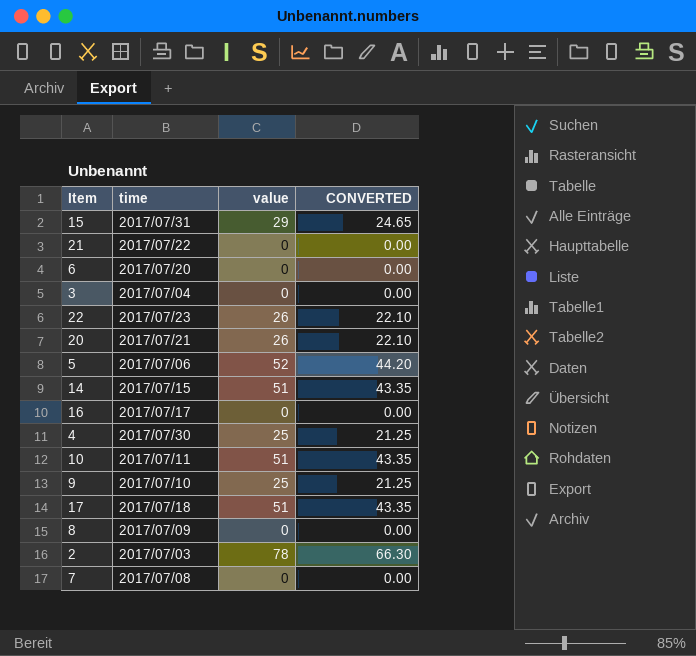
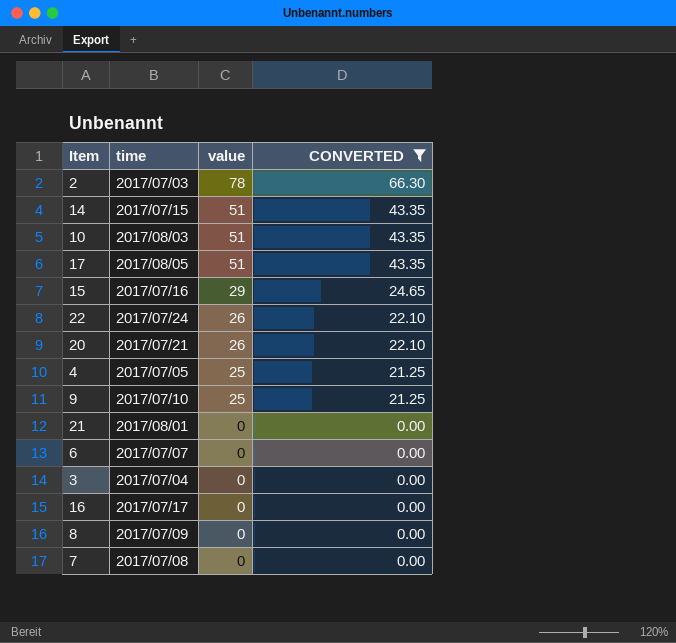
filter: none -> CONVERTED != 44.20
row order: none -> value descending
10 | time: 2017/07/11 -> 2017/08/03
17 | time: 2017/07/18 -> 2017/08/05
15 | time: 2017/07/31 -> 2017/07/16
22 | time: 2017/07/23 -> 2017/07/24
4 | time: 2017/07/30 -> 2017/07/05
21 | time: 2017/07/22 -> 2017/08/01
6 | time: 2017/07/20 -> 2017/07/07

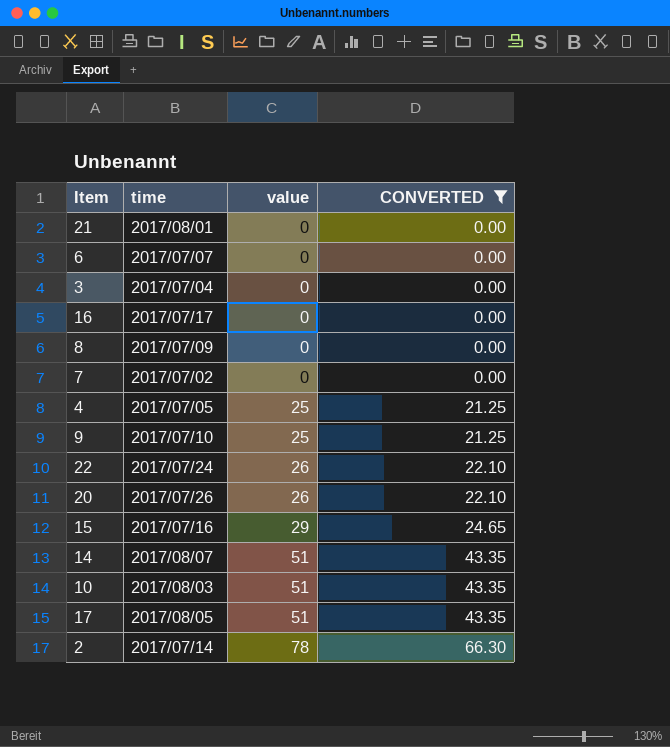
row order: value descending -> value ascending
7 | time: 2017/07/08 -> 2017/07/02
20 | time: 2017/07/21 -> 2017/07/26
14 | time: 2017/07/15 -> 2017/08/07
2 | time: 2017/07/03 -> 2017/07/14

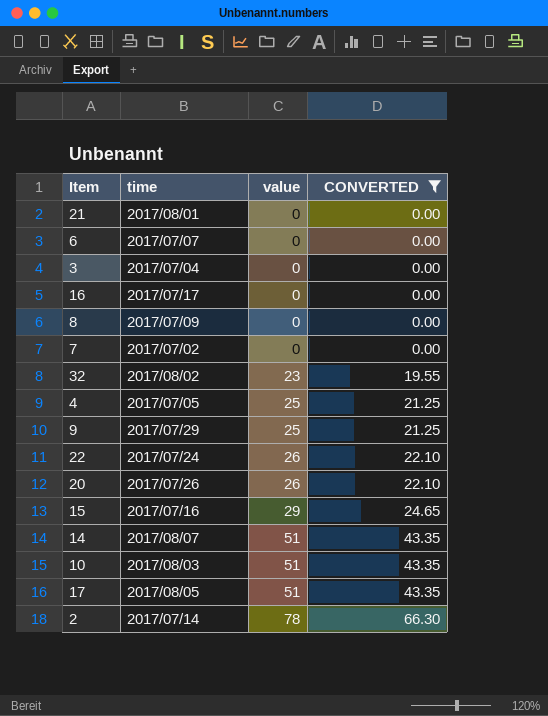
row 32: none -> 2017/08/02 | 23 | 19.55
9 | time: 2017/07/10 -> 2017/07/29

